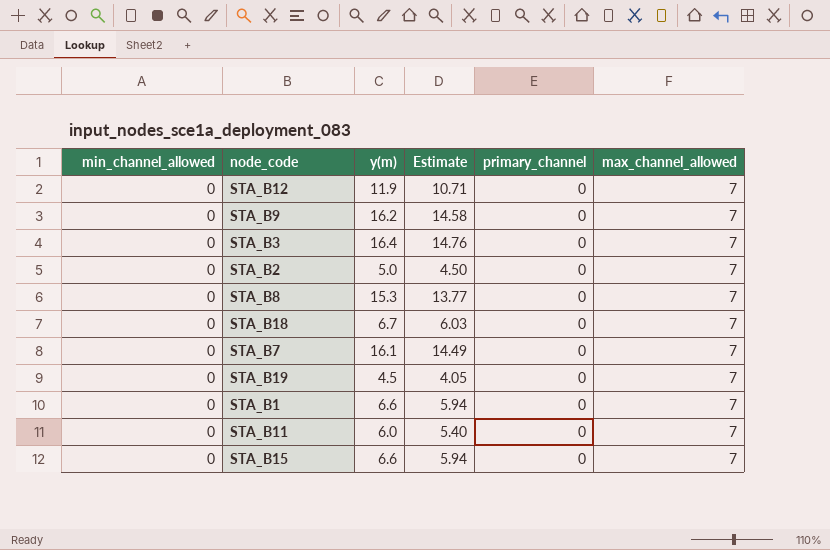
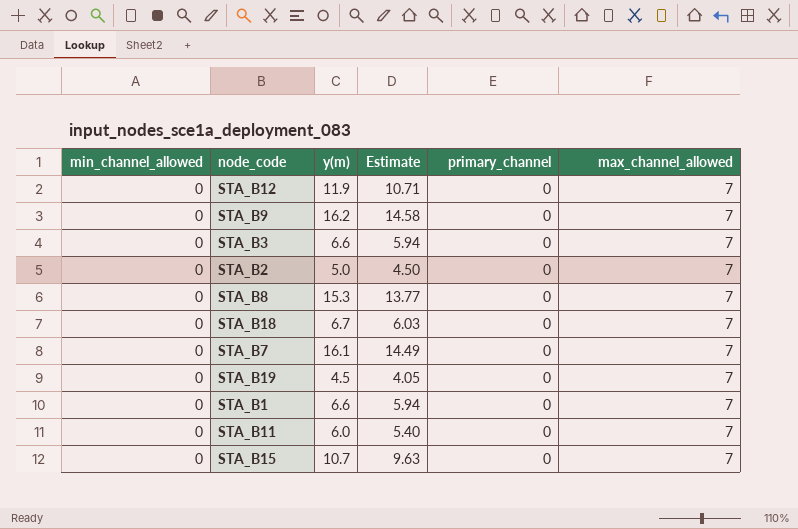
STA_B3 | y(m): 16.4 -> 6.6
STA_B3 | Estimate: 14.76 -> 5.94
STA_B15 | y(m): 6.6 -> 10.7
STA_B15 | Estimate: 5.94 -> 9.63

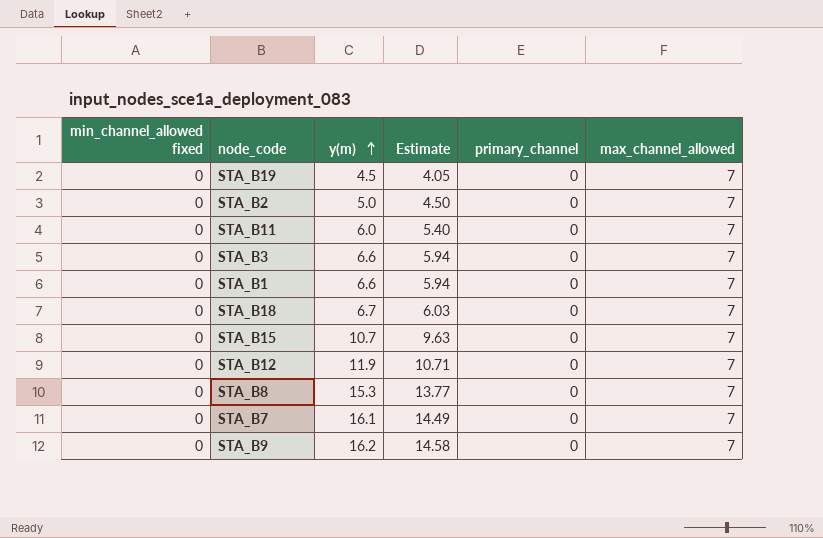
row order: none -> y(m) ascending
column name: min_channel_allowed -> min_channel_allowed fixed

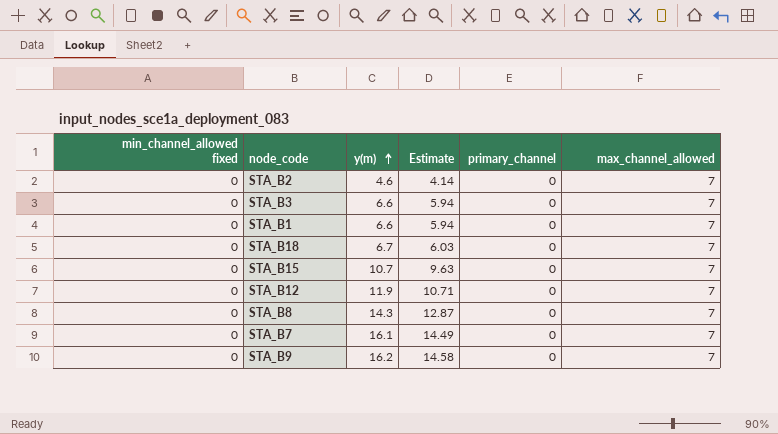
row STA_B19: 0 | 4.5 | 4.05 | 0 | 7 -> none
row STA_B11: 0 | 6.0 | 5.40 | 0 | 7 -> none
STA_B2 | y(m): 5.0 -> 4.6
STA_B2 | Estimate: 4.50 -> 4.14
STA_B8 | y(m): 15.3 -> 14.3
STA_B8 | Estimate: 13.77 -> 12.87

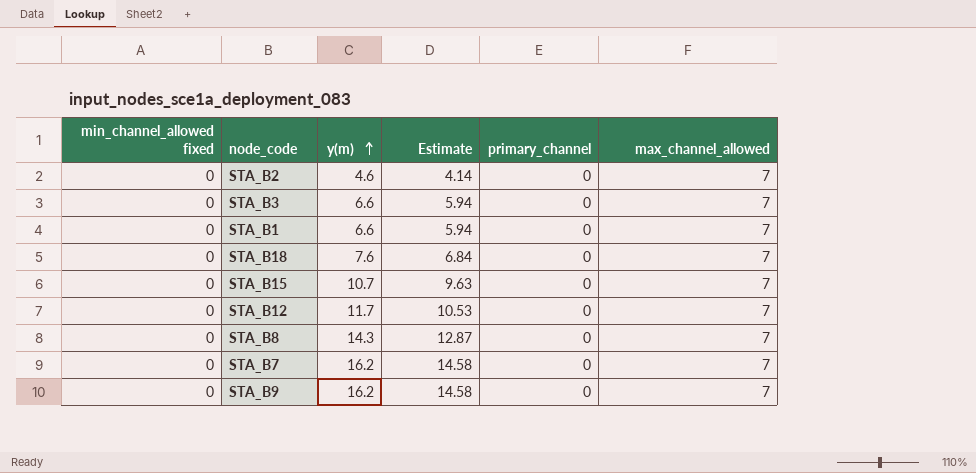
STA_B18 | y(m): 6.7 -> 7.6
STA_B18 | Estimate: 6.03 -> 6.84
STA_B12 | y(m): 11.9 -> 11.7
STA_B12 | Estimate: 10.71 -> 10.53
STA_B7 | y(m): 16.1 -> 16.2
STA_B7 | Estimate: 14.49 -> 14.58

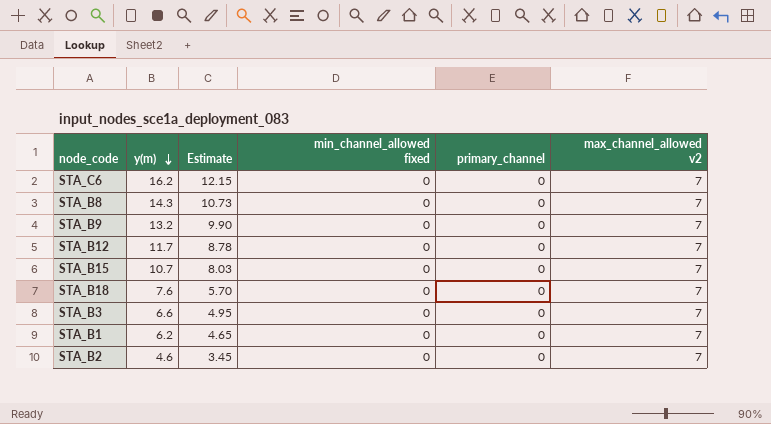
row order: y(m) ascending -> y(m) descending
column Estimate | formula: [y(m)] * 0.9 -> [y(m)] * 0.75
column min_channel_allowed fixed | position: 1 -> 4
column name: max_channel_allowed -> max_channel_allowed v2
row STA_B7: 0 | 16.2 | 14.58 | 0 | 7 -> none
row STA_C6: none -> 16.2 | 12.15 | 0 | 0 | 7
STA_B9 | y(m): 16.2 -> 13.2
STA_B1 | y(m): 6.6 -> 6.2

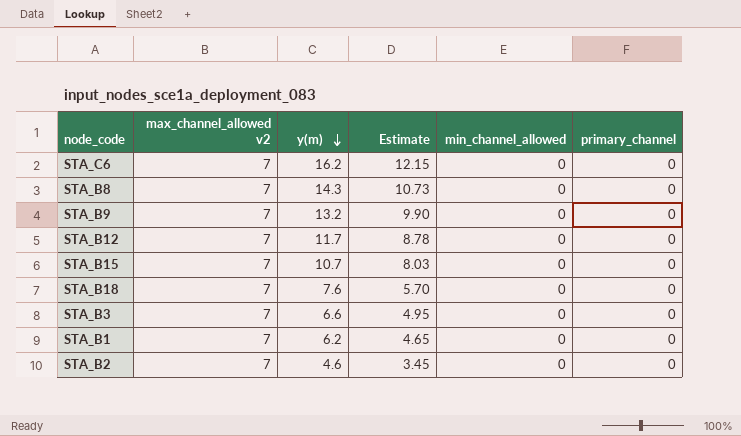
column max_channel_allowed v2 | position: 6 -> 2
column name: min_channel_allowed fixed -> min_channel_allowed

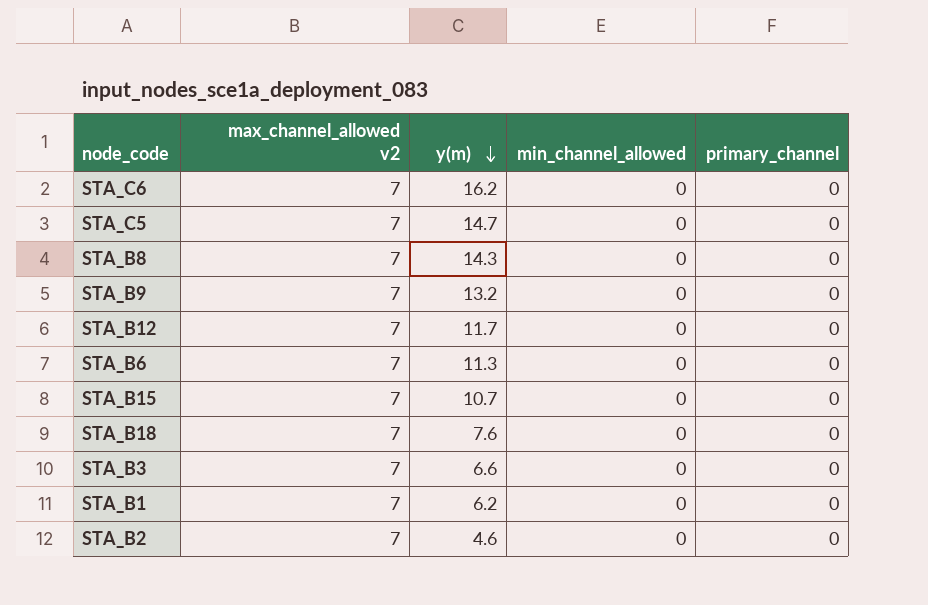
column Estimate | formula: [y(m)] * 0.75 -> none
row STA_C5: none -> 7 | 14.7 | 0 | 0
row STA_B6: none -> 7 | 11.3 | 0 | 0

